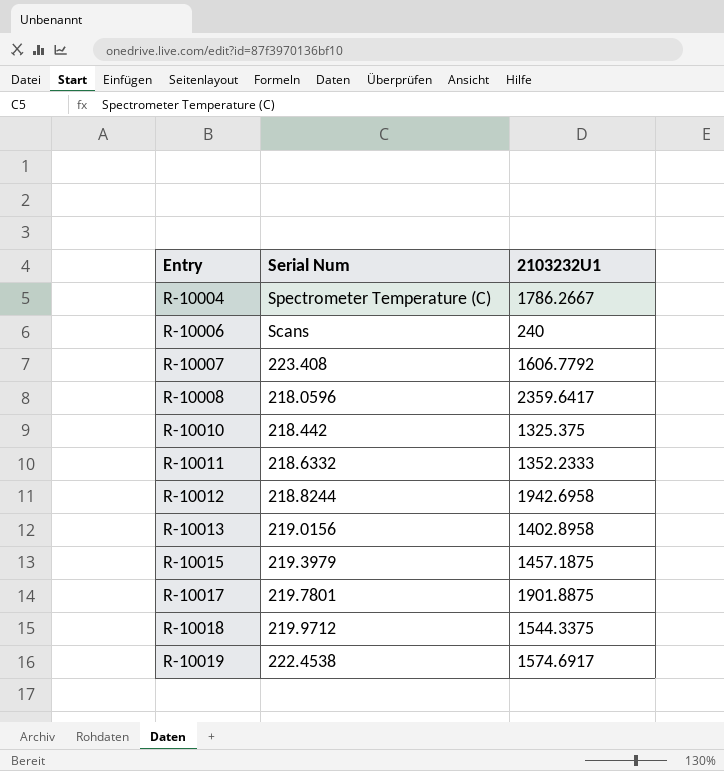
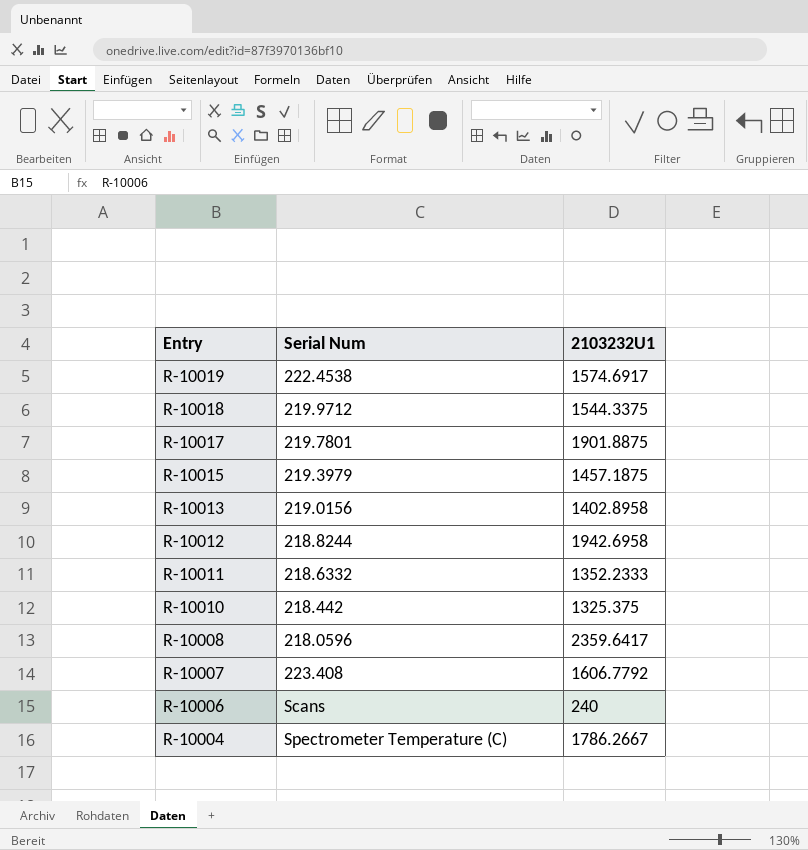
row order: Entry ascending -> Entry descending

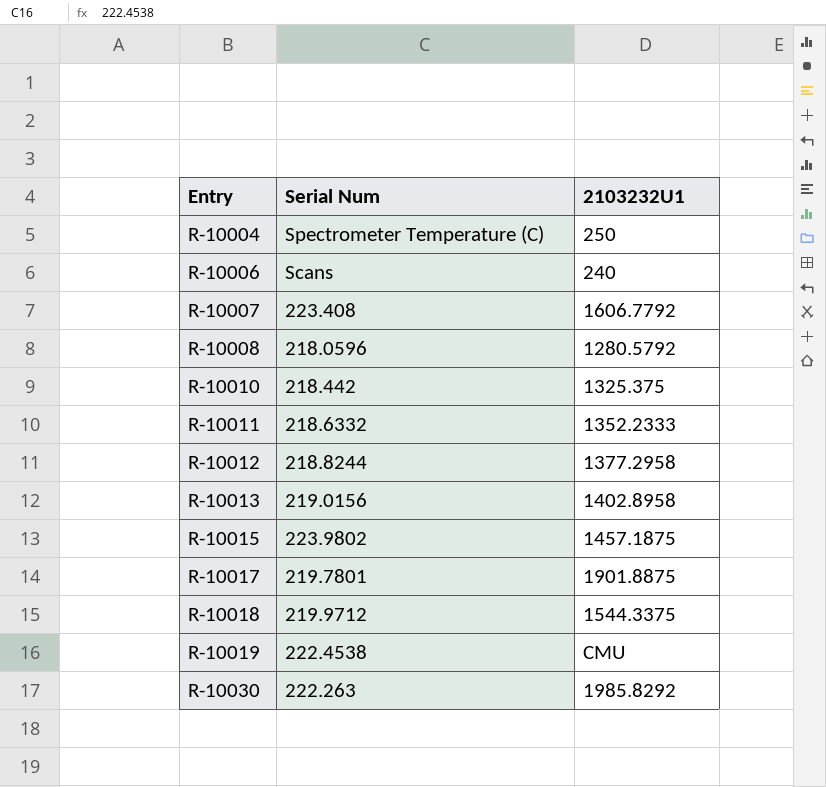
row order: Entry descending -> Entry ascending
R-10004 | 2103232U1: 1786.2667 -> 250
R-10008 | 2103232U1: 2359.6417 -> 1280.5792
R-10012 | 2103232U1: 1942.6958 -> 1377.2958
R-10015 | Serial Num: 219.3979 -> 223.9802
R-10019 | 2103232U1: 1574.6917 -> CMU
row R-10030: none -> 222.263 | 1985.8292

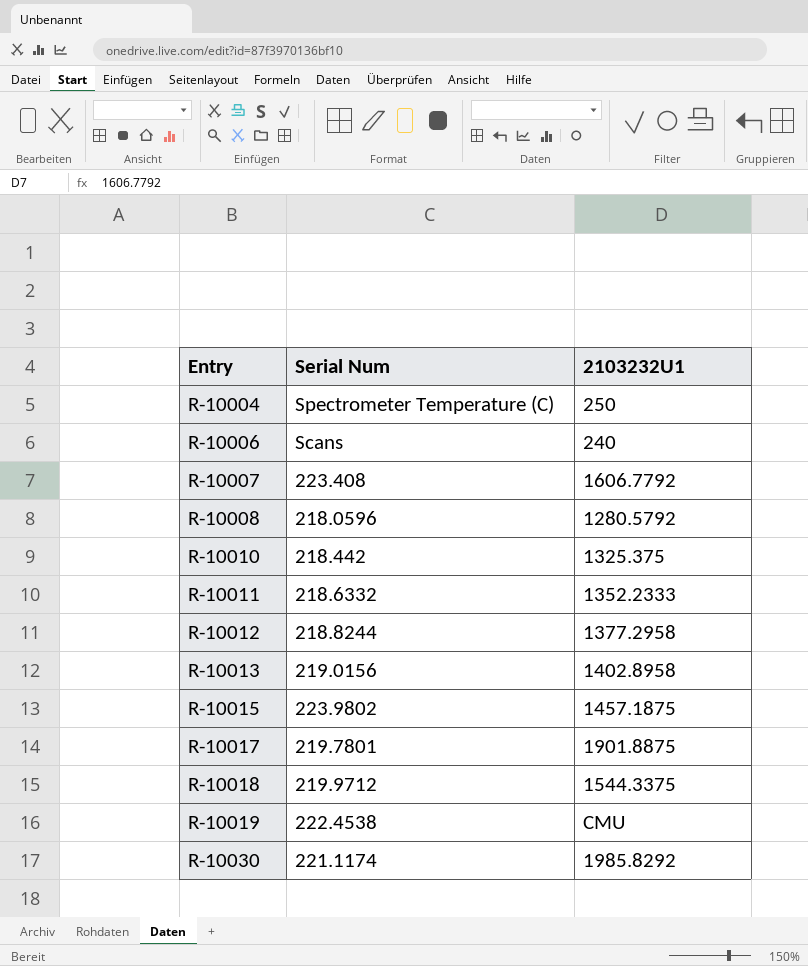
R-10030 | Serial Num: 222.263 -> 221.1174

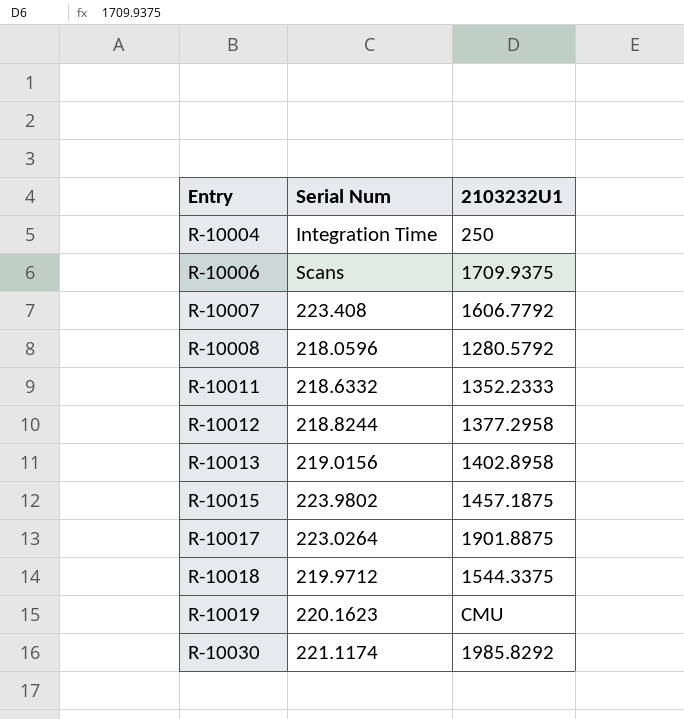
row R-10010: 218.442 | 1325.375 -> none
R-10004 | Serial Num: Spectrometer Temperature (C) -> Integration Time
R-10006 | 2103232U1: 240 -> 1709.9375
R-10017 | Serial Num: 219.7801 -> 223.0264
R-10019 | Serial Num: 222.4538 -> 220.1623

